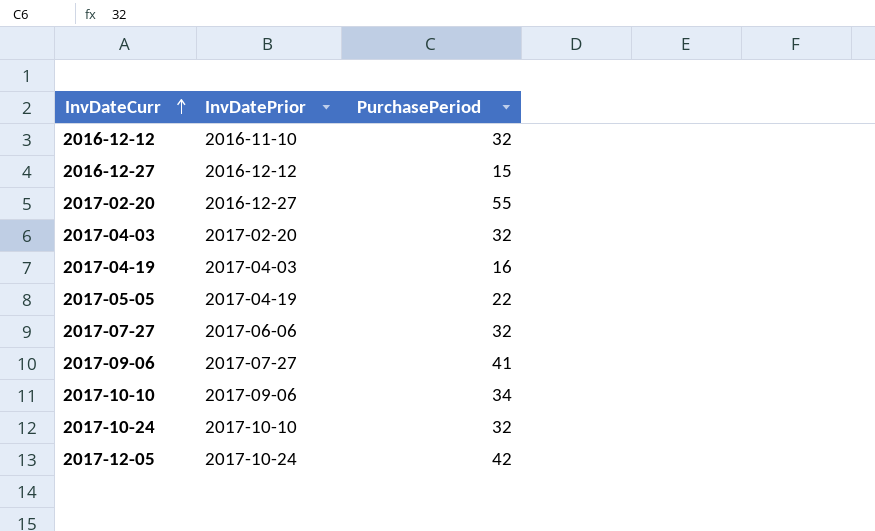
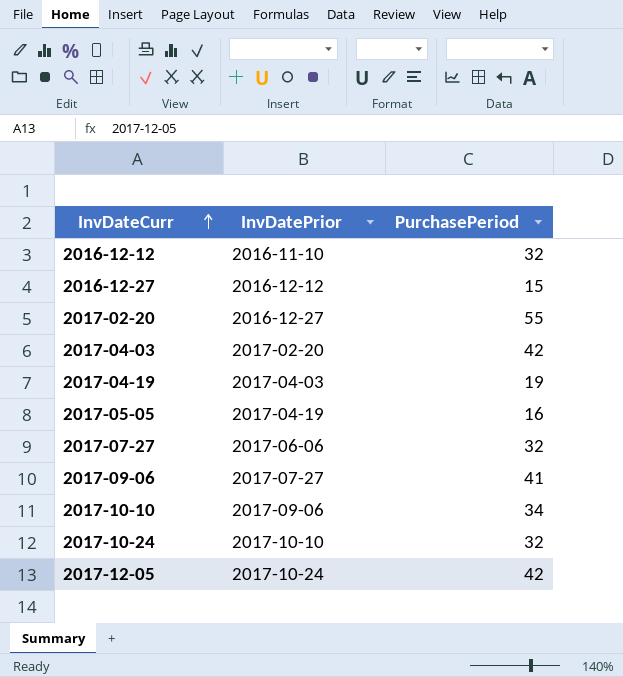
2017-04-03 | PurchasePeriod: 32 -> 42
2017-04-19 | PurchasePeriod: 16 -> 19
2017-05-05 | PurchasePeriod: 22 -> 16

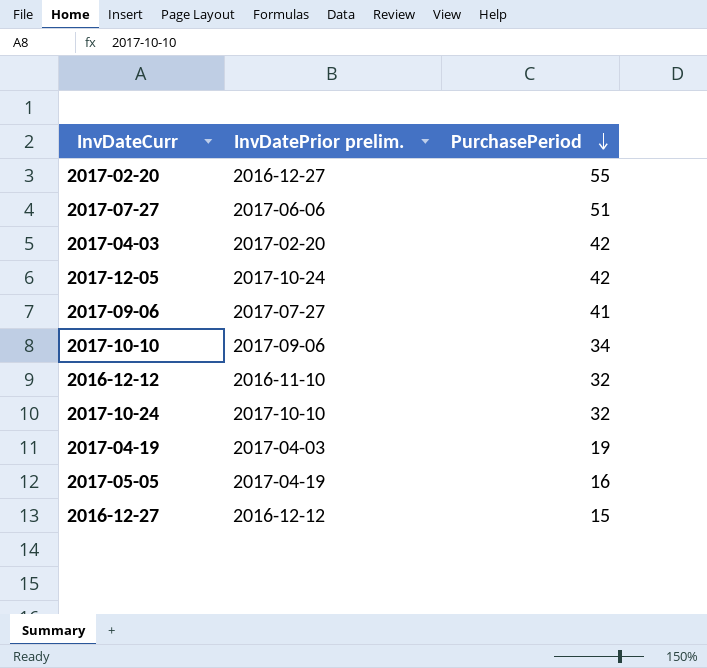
row order: InvDateCurr ascending -> PurchasePeriod descending
column name: InvDatePrior -> InvDatePrior prelim.
2017-07-27 | PurchasePeriod: 32 -> 51

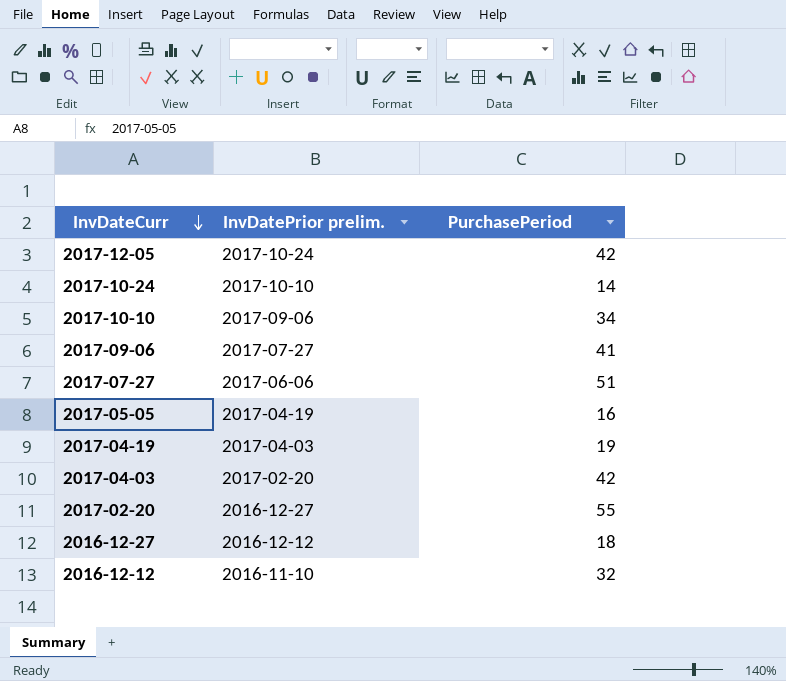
row order: PurchasePeriod descending -> InvDateCurr descending
2017-10-24 | PurchasePeriod: 32 -> 14
2016-12-27 | PurchasePeriod: 15 -> 18

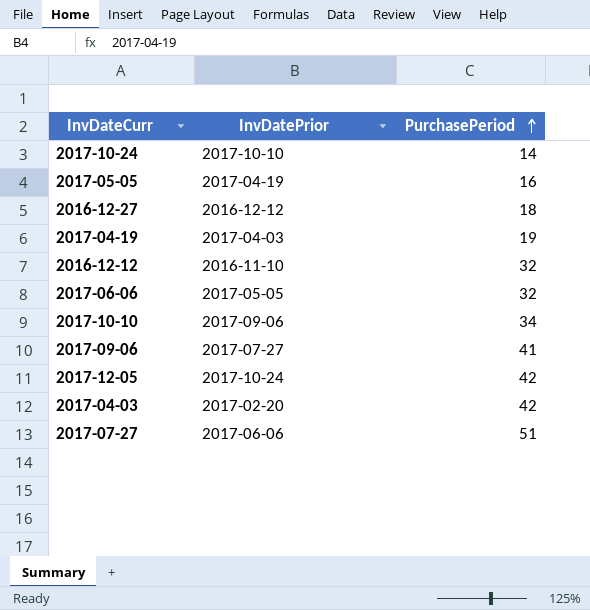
row order: InvDateCurr descending -> PurchasePeriod ascending
column name: InvDatePrior prelim. -> InvDatePrior
row 2017-02-20: 2016-12-27 | 55 -> none
row 2017-06-06: none -> 2017-05-05 | 32

